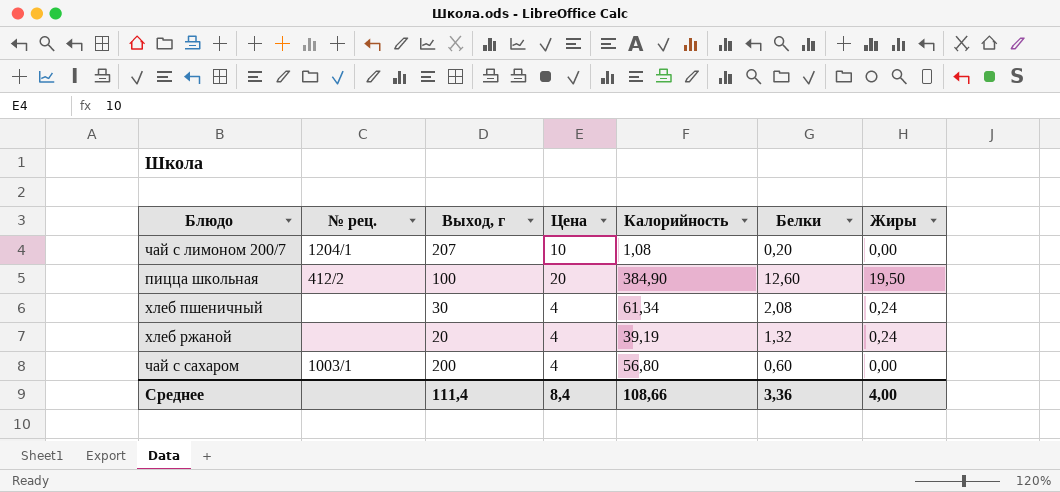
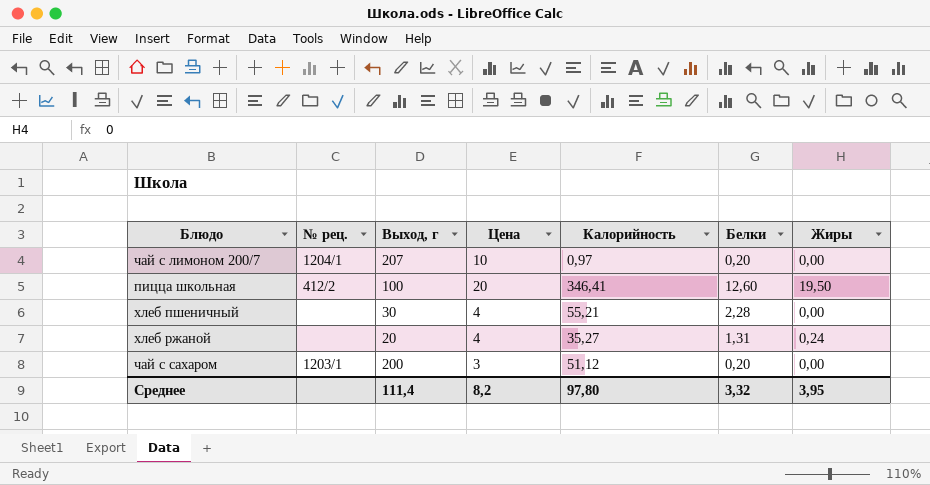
чай с лимоном 200/7 | Калорийность: 1,08 -> 0,97
пицца школьная | Калорийность: 384,90 -> 346,41
хлеб пшеничный | Калорийность: 61,34 -> 55,21
хлеб пшеничный | Белки: 2,08 -> 2,28
хлеб пшеничный | Жиры: 0,24 -> 0,00
хлеб ржаной | Калорийность: 39,19 -> 35,27
хлеб ржаной | Белки: 1,32 -> 1,31
чай с сахаром | № рец.: 1003/1 -> 1203/1
чай с сахаром | Цена: 4 -> 3
чай с сахаром | Калорийность: 56,80 -> 51,12
чай с сахаром | Белки: 0,60 -> 0,20
Среднее | Цена: 8,4 -> 8,2
Среднее | Калорийность: 108,66 -> 97,80
Среднее | Белки: 3,36 -> 3,32
Среднее | Жиры: 4,00 -> 3,95

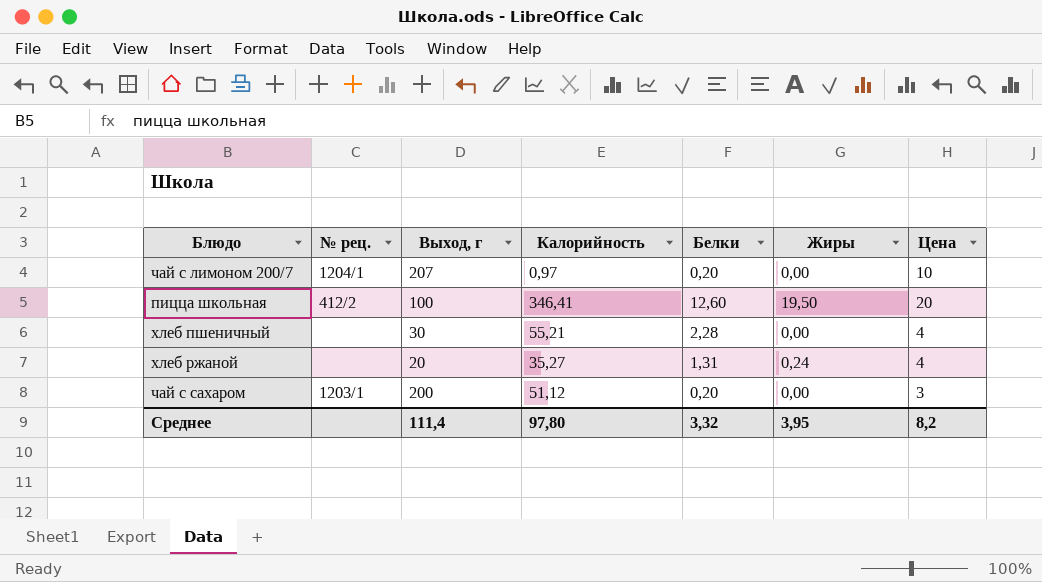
column Цена | position: 4 -> 7

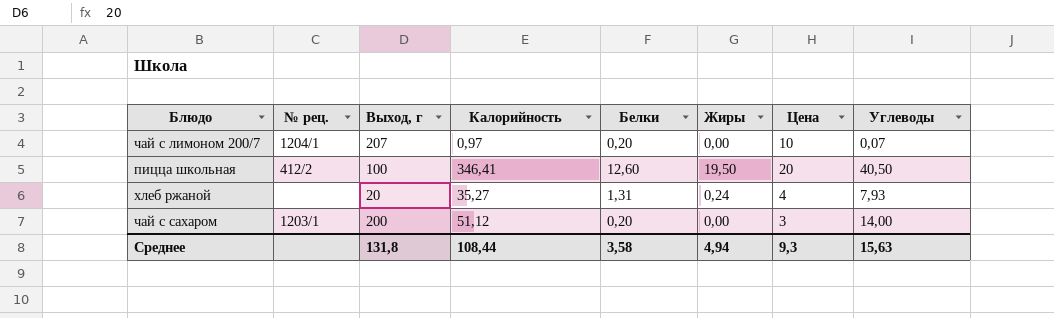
column Углеводы | position: none -> 8
row хлеб пшеничный: none | 30 | 55,21 | 2,28 | 0,00 | 4 -> none
Среднее | Выход, г: 111,4 -> 131,8
Среднее | Калорийность: 97,80 -> 108,44
Среднее | Белки: 3,32 -> 3,58
Среднее | Жиры: 3,95 -> 4,94
Среднее | Цена: 8,2 -> 9,3

